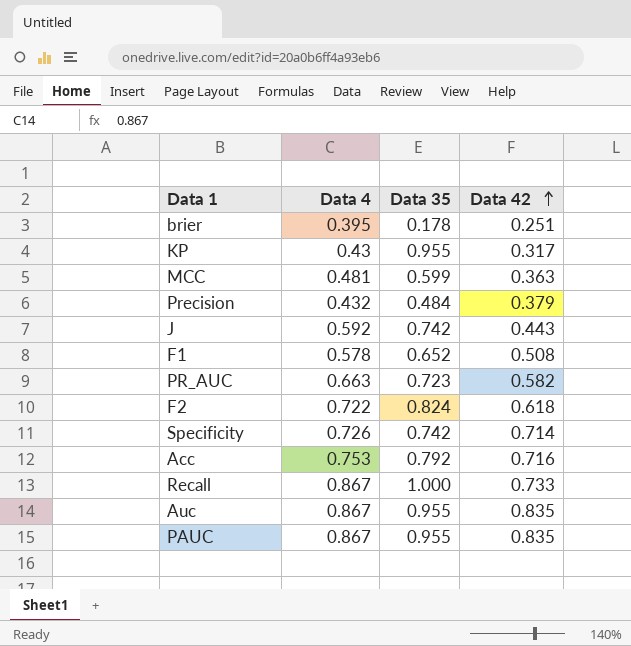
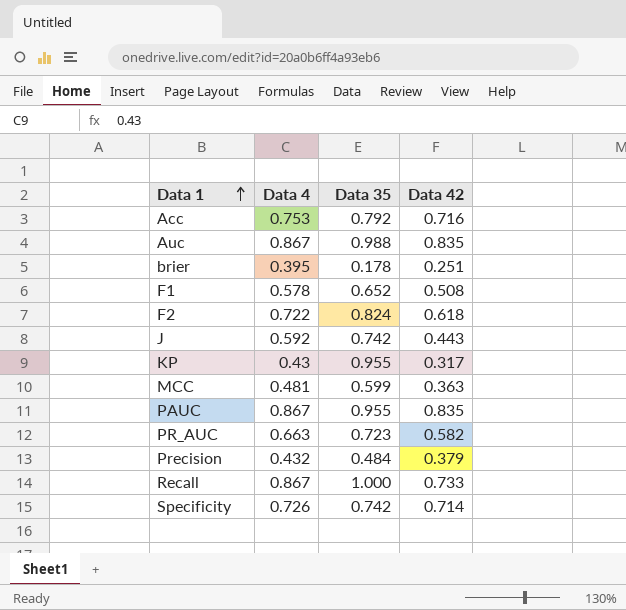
row order: Data 42 ascending -> Data 1 ascending
Auc | Data 35: 0.955 -> 0.988

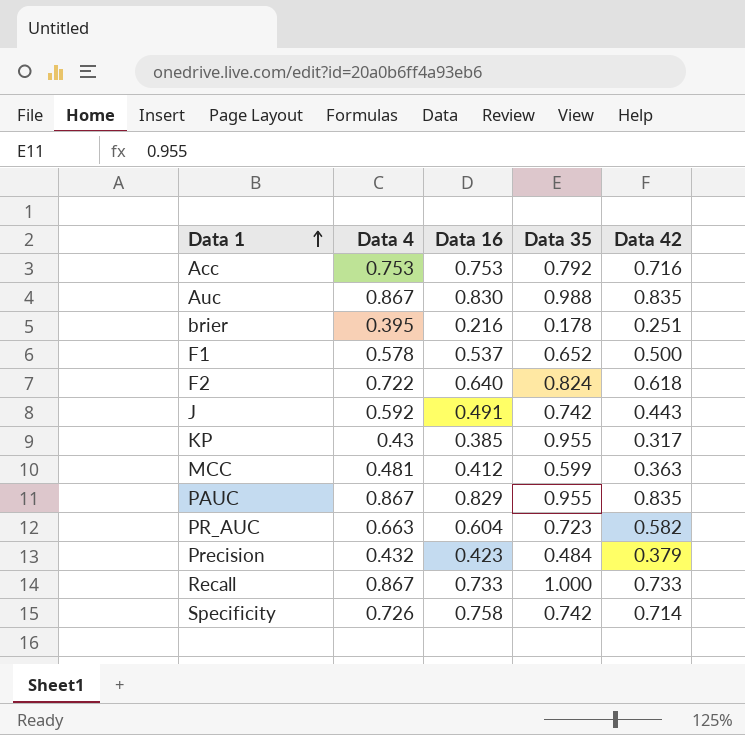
column Data 16 | position: none -> 3
F1 | Data 42: 0.508 -> 0.500

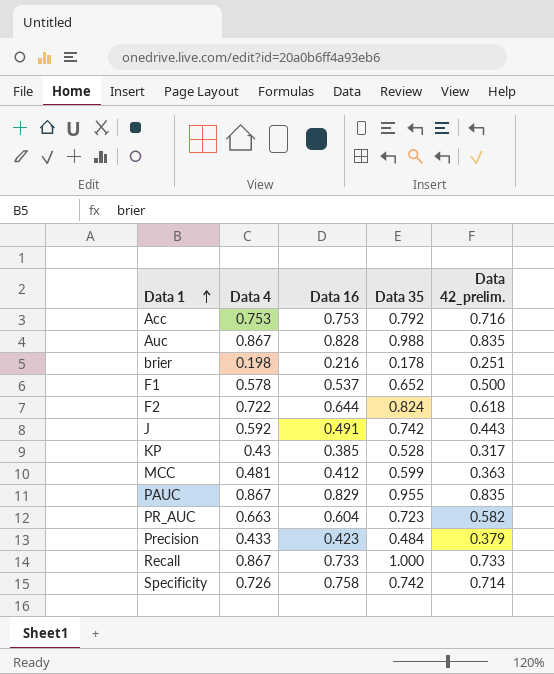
column name: Data 42 -> Data 42_prelim.
Auc | Data 16: 0.830 -> 0.828
brier | Data 4: 0.395 -> 0.198
F2 | Data 16: 0.640 -> 0.644
KP | Data 35: 0.955 -> 0.528
Precision | Data 4: 0.432 -> 0.433

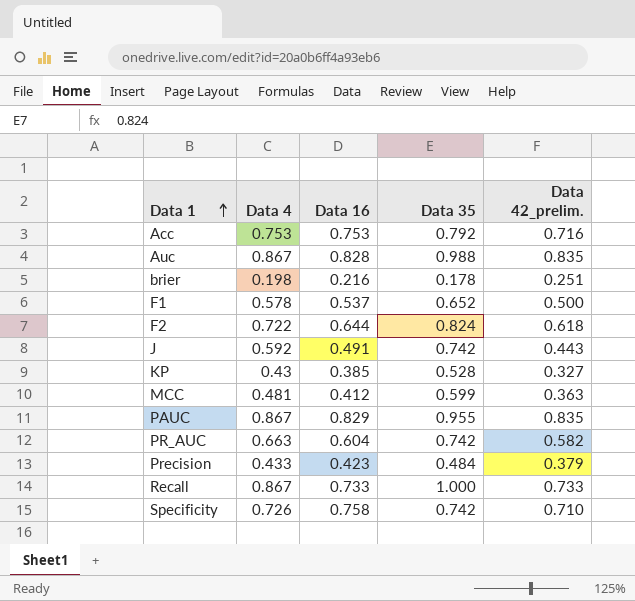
KP | Data 42_prelim.: 0.317 -> 0.327
PR_AUC | Data 35: 0.723 -> 0.742
Specificity | Data 42_prelim.: 0.714 -> 0.710

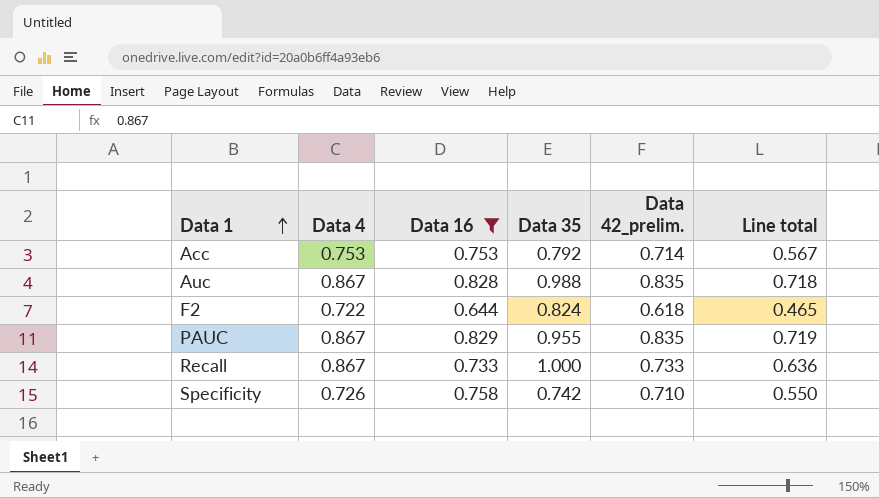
filter: none -> Data 16 >= 0.644
column Line total | formula: none -> [Data 4] * [Data 16]
Acc | Data 42_prelim.: 0.716 -> 0.714

